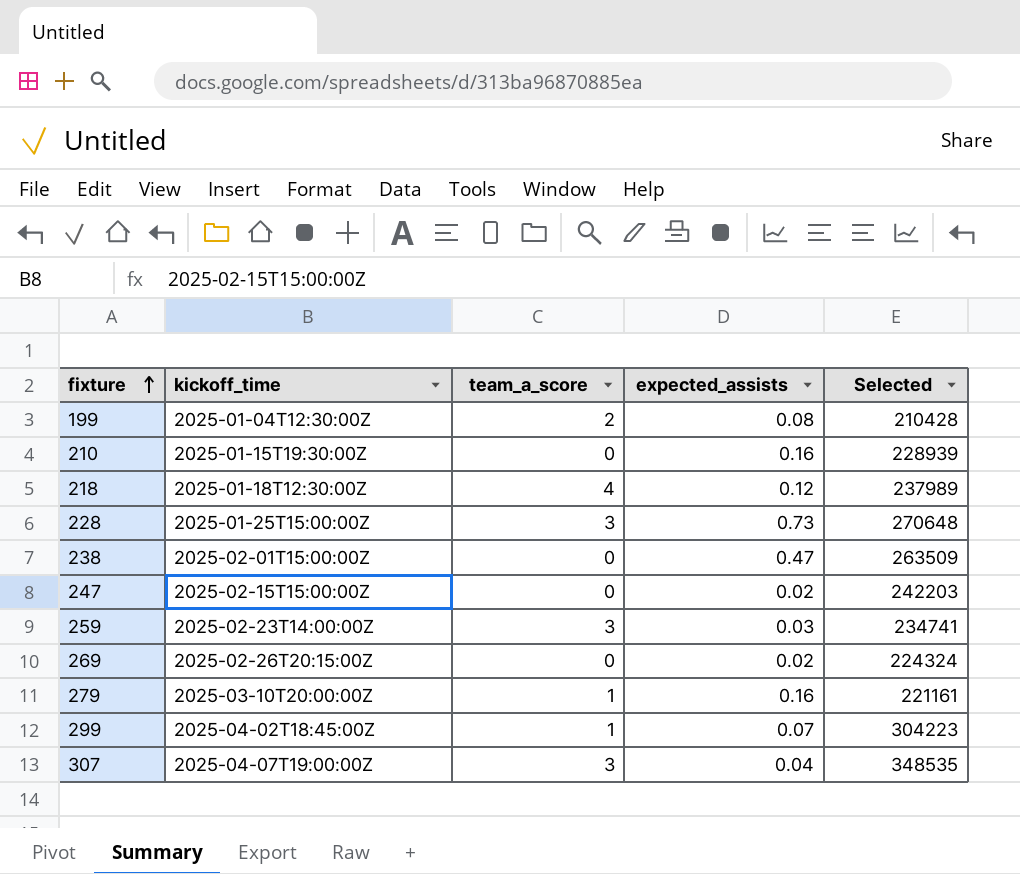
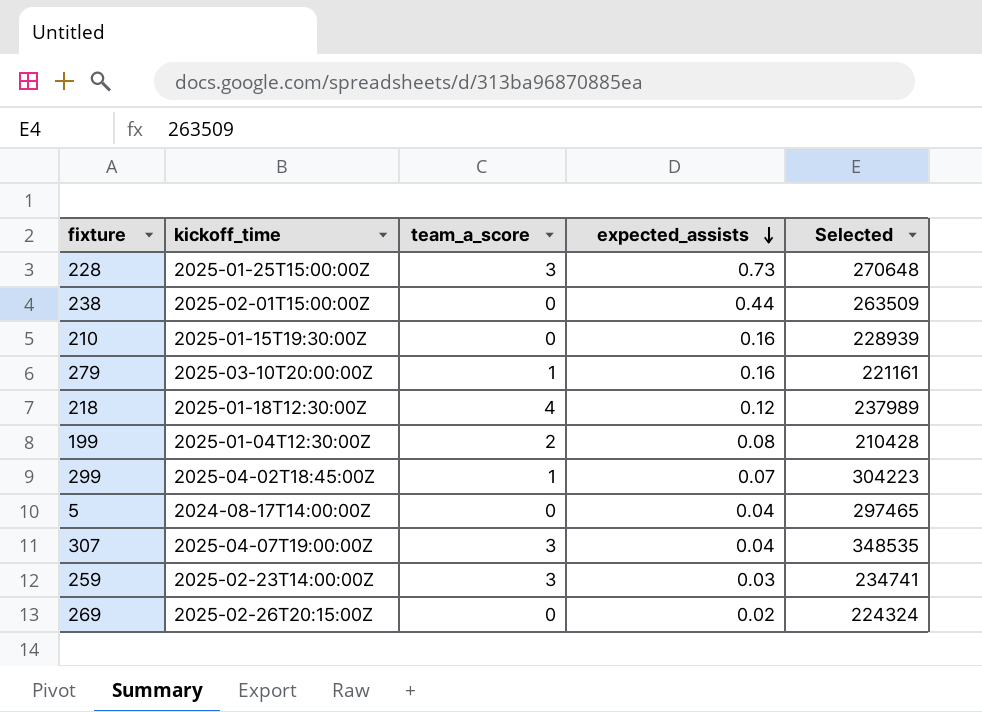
row order: fixture ascending -> expected_assists descending
row 247: 2025-02-15T15:00:00Z | 0 | 0.02 | 242203 -> none
238 | expected_assists: 0.47 -> 0.44
row 5: none -> 2024-08-17T14:00:00Z | 0 | 0.04 | 297465

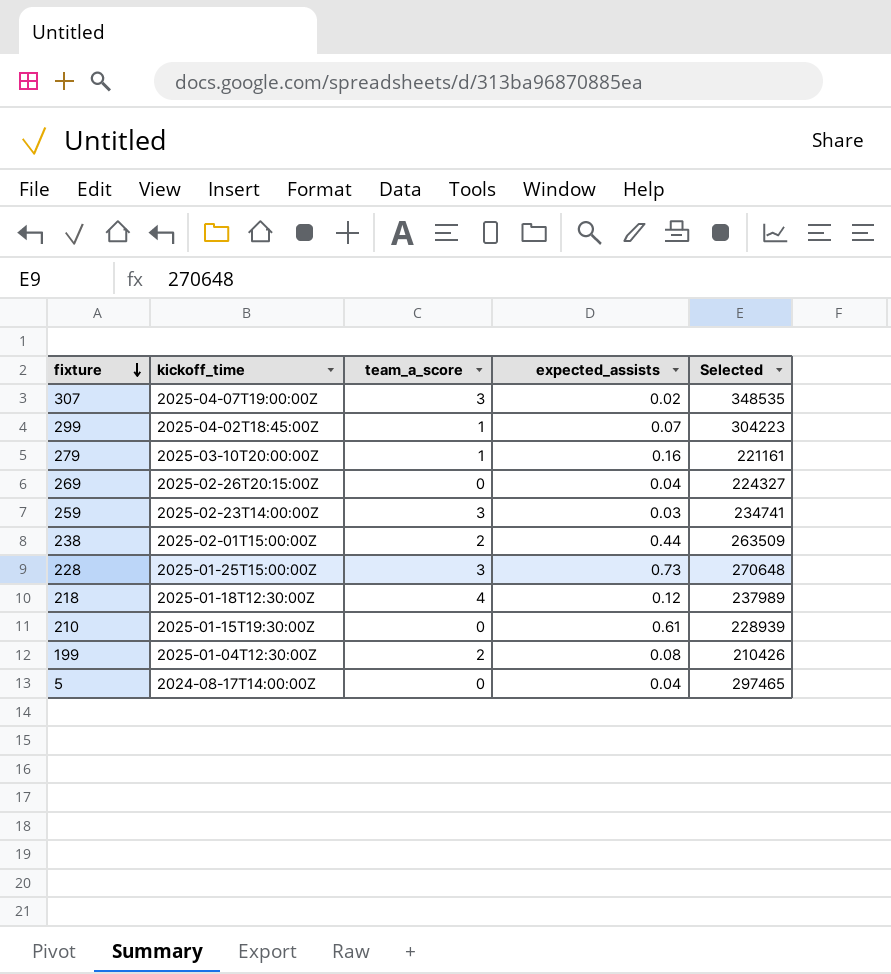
row order: expected_assists descending -> fixture descending
307 | expected_assists: 0.04 -> 0.02
269 | expected_assists: 0.02 -> 0.04
269 | Selected: 224324 -> 224327
238 | team_a_score: 0 -> 2
210 | expected_assists: 0.16 -> 0.61
199 | Selected: 210428 -> 210426

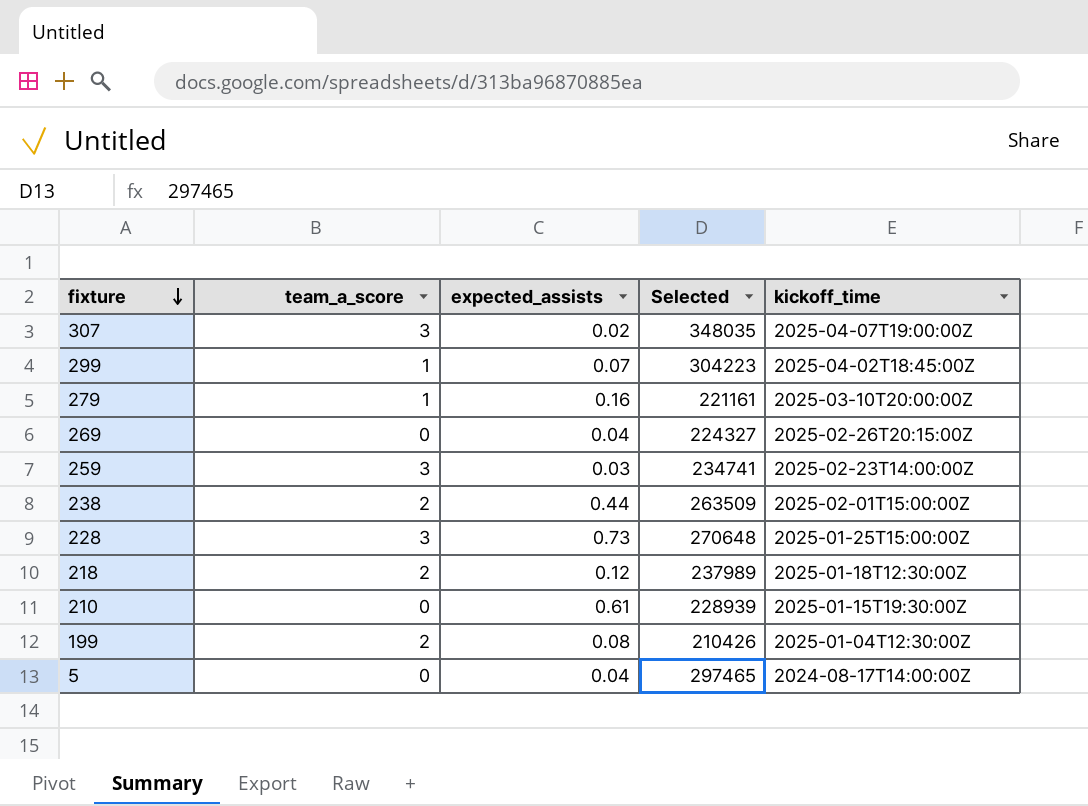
column kickoff_time | position: 2 -> 5
307 | Selected: 348535 -> 348035
218 | team_a_score: 4 -> 2

